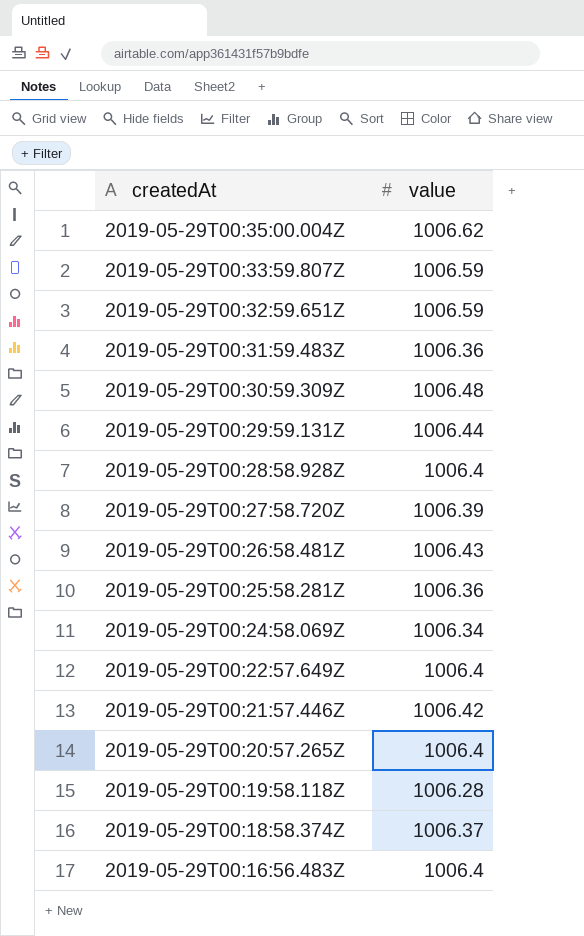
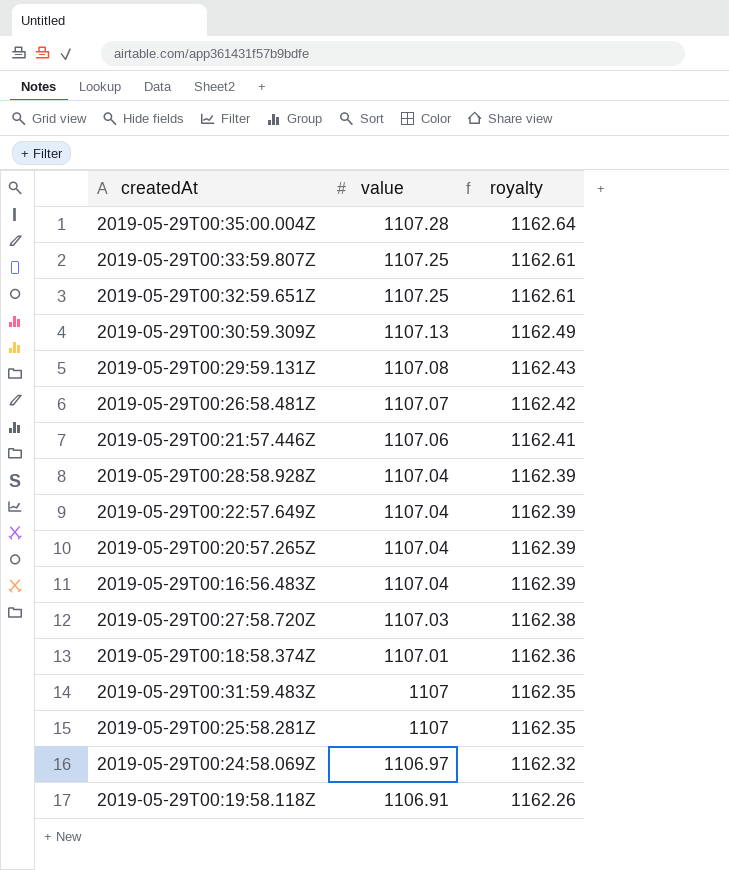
row order: createdAt descending -> value descending
column royalty | formula: none -> [value] * 1.05
2019-05-29T00:35:00.004Z | value: 1006.62 -> 1107.28
2019-05-29T00:33:59.807Z | value: 1006.59 -> 1107.25
2019-05-29T00:32:59.651Z | value: 1006.59 -> 1107.25
2019-05-29T00:30:59.309Z | value: 1006.48 -> 1107.13
2019-05-29T00:29:59.131Z | value: 1006.44 -> 1107.08
2019-05-29T00:26:58.481Z | value: 1006.43 -> 1107.07
2019-05-29T00:21:57.446Z | value: 1006.42 -> 1107.06
2019-05-29T00:28:58.928Z | value: 1006.4 -> 1107.04
2019-05-29T00:22:57.649Z | value: 1006.4 -> 1107.04
2019-05-29T00:20:57.265Z | value: 1006.4 -> 1107.04
2019-05-29T00:16:56.483Z | value: 1006.4 -> 1107.04
2019-05-29T00:27:58.720Z | value: 1006.39 -> 1107.03
2019-05-29T00:18:58.374Z | value: 1006.37 -> 1107.01
2019-05-29T00:31:59.483Z | value: 1006.36 -> 1107
2019-05-29T00:25:58.281Z | value: 1006.36 -> 1107
2019-05-29T00:24:58.069Z | value: 1006.34 -> 1106.97
2019-05-29T00:19:58.118Z | value: 1006.28 -> 1106.91

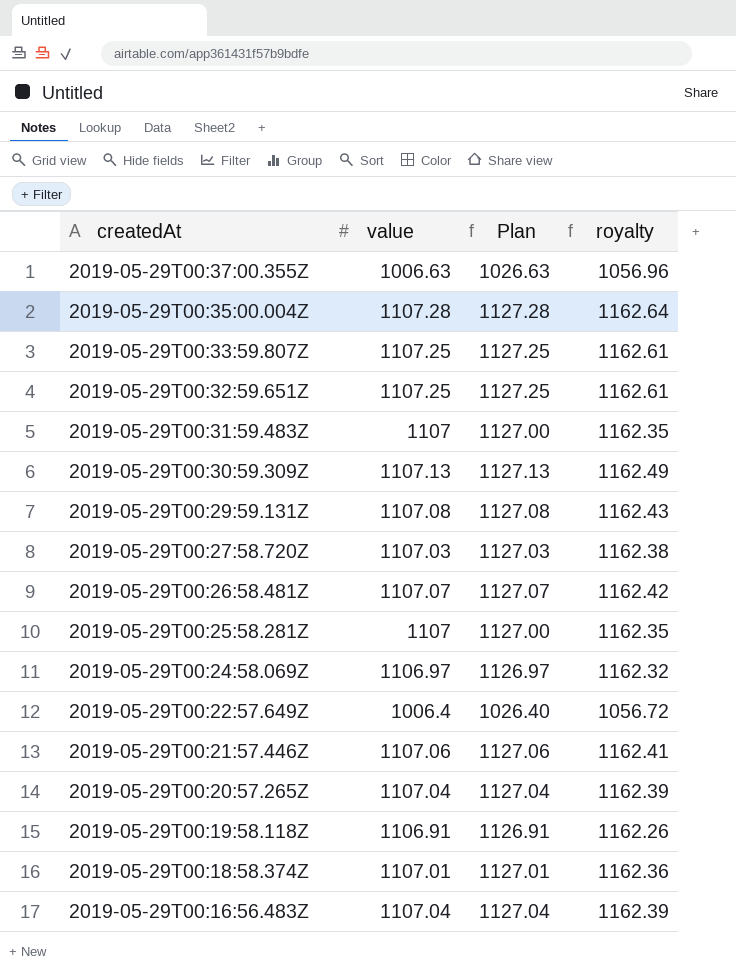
row order: value descending -> createdAt descending
column Plan | formula: none -> [value] + 20
row 2019-05-29T00:28:58.928Z: 1107.04 | 1162.39 -> none
row 2019-05-29T00:37:00.355Z: none -> 1006.63 | 1026.63 | 1056.96
2019-05-29T00:22:57.649Z | value: 1107.04 -> 1006.4
2019-05-29T00:22:57.649Z | royalty: 1162.39 -> 1056.72

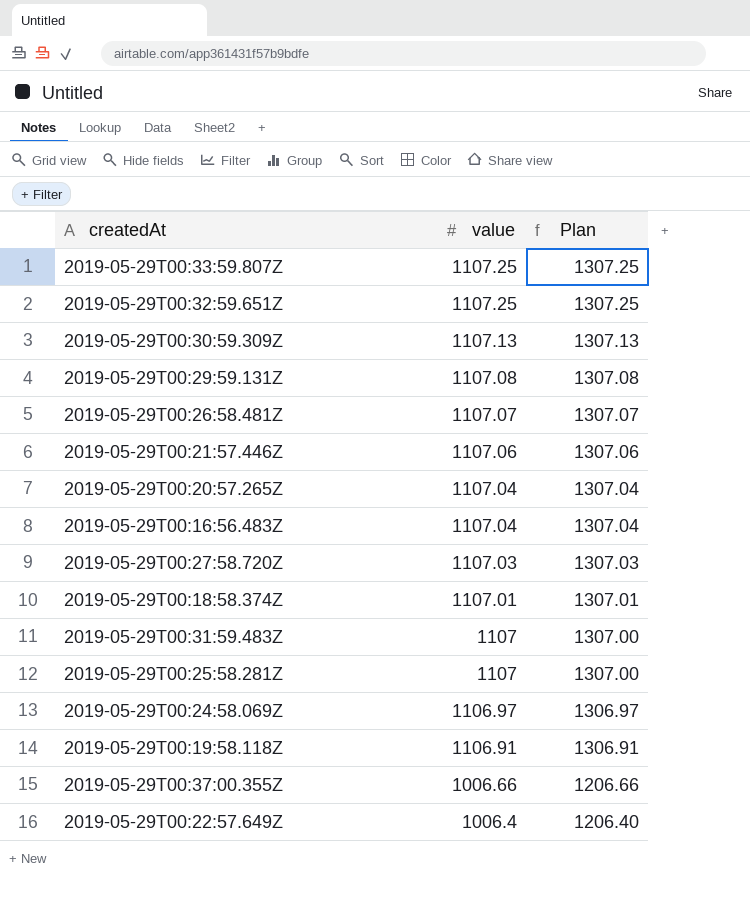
row order: createdAt descending -> value descending
column royalty | formula: [value] * 1.05 -> none
column Plan | formula: [value] + 20 -> [value] + 200
row 2019-05-29T00:35:00.004Z: 1107.28 | 1127.28 | 1162.64 -> none
2019-05-29T00:37:00.355Z | value: 1006.63 -> 1006.66

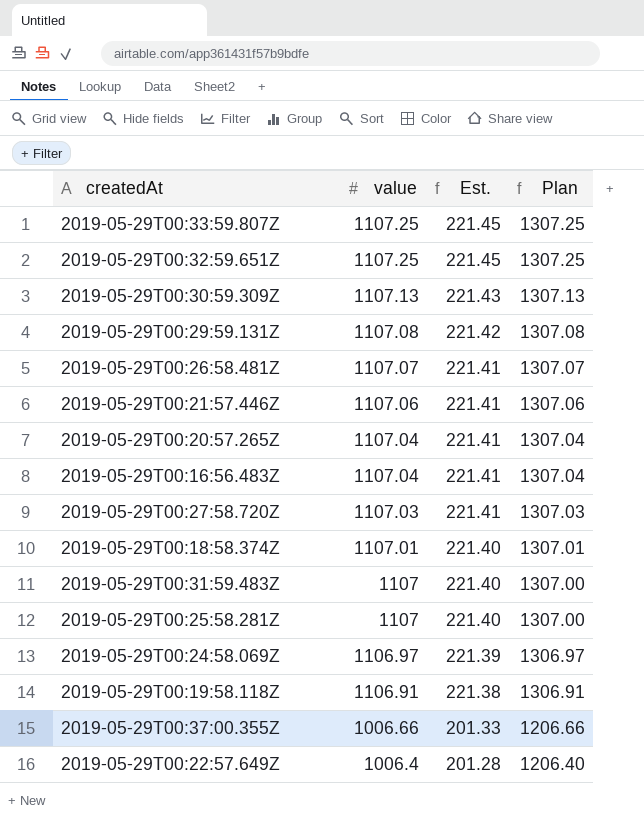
column Est. | formula: none -> [value] * 0.2

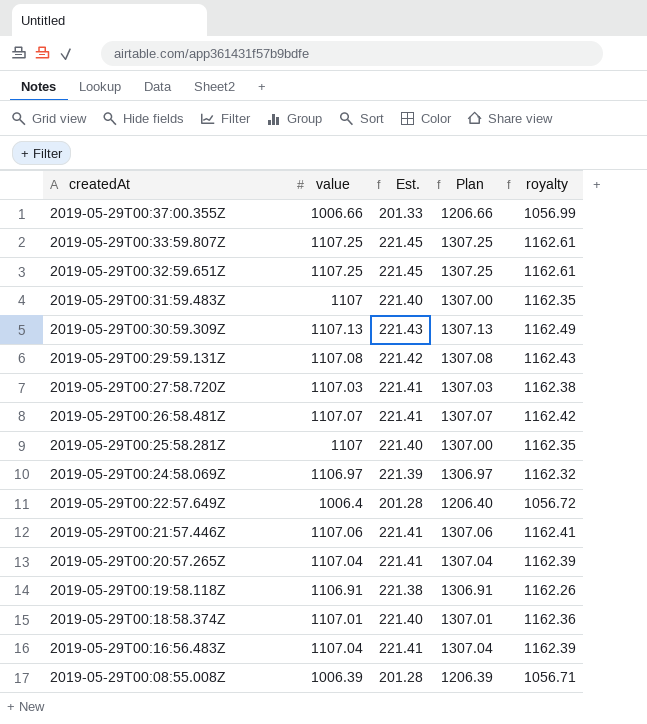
row order: value descending -> createdAt descending
column royalty | formula: none -> [value] * 1.05
row 2019-05-29T00:08:55.008Z: none -> 1006.39 | 201.28 | 1206.39 | 1056.71

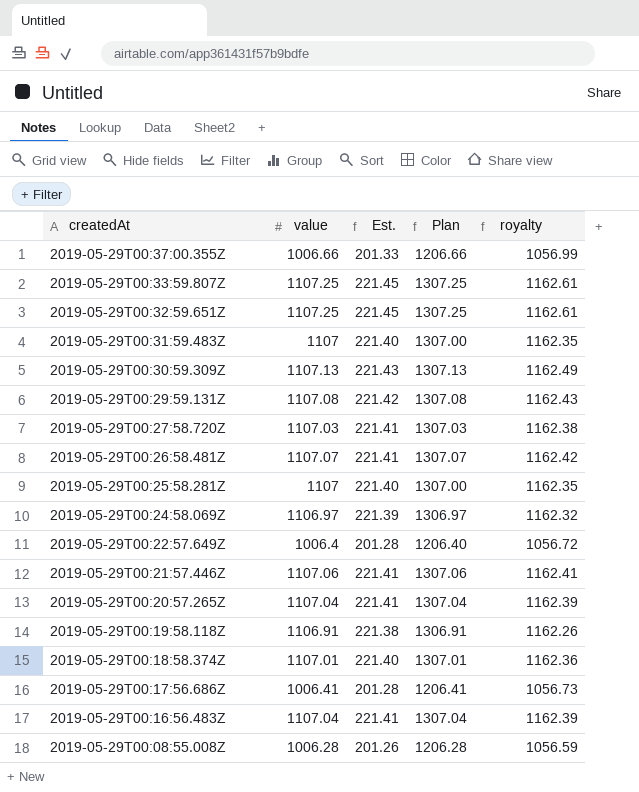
row 2019-05-29T00:17:56.686Z: none -> 1006.41 | 201.28 | 1206.41 | 1056.73
2019-05-29T00:08:55.008Z | value: 1006.39 -> 1006.28
2019-05-29T00:08:55.008Z | Est.: 201.28 -> 201.26
2019-05-29T00:08:55.008Z | Plan: 1206.39 -> 1206.28
2019-05-29T00:08:55.008Z | royalty: 1056.71 -> 1056.59

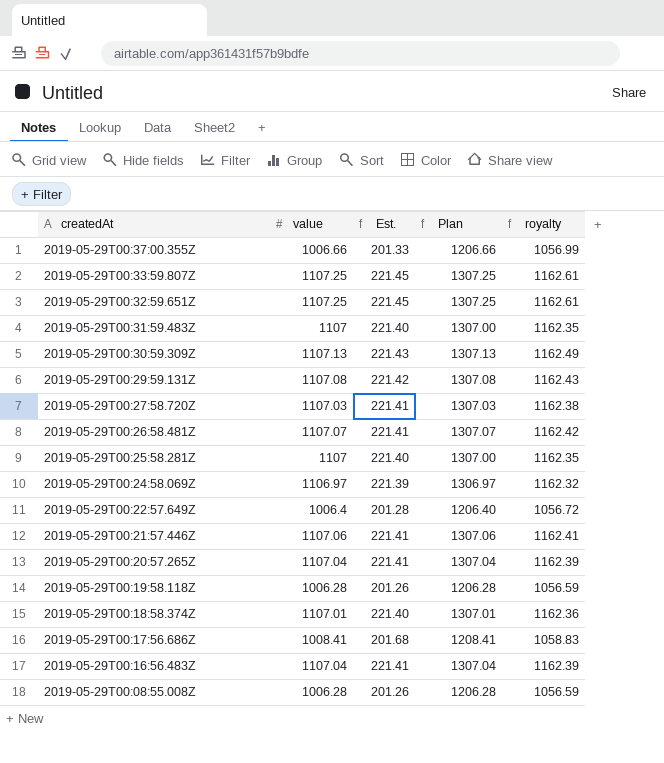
2019-05-29T00:19:58.118Z | value: 1106.91 -> 1006.28
2019-05-29T00:19:58.118Z | Est.: 221.38 -> 201.26
2019-05-29T00:19:58.118Z | Plan: 1306.91 -> 1206.28
2019-05-29T00:19:58.118Z | royalty: 1162.26 -> 1056.59
2019-05-29T00:17:56.686Z | value: 1006.41 -> 1008.41
2019-05-29T00:17:56.686Z | Est.: 201.28 -> 201.68
2019-05-29T00:17:56.686Z | Plan: 1206.41 -> 1208.41
2019-05-29T00:17:56.686Z | royalty: 1056.73 -> 1058.83

